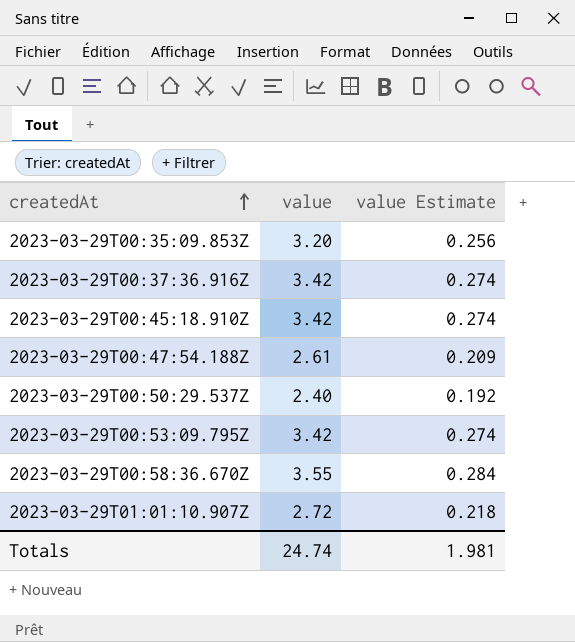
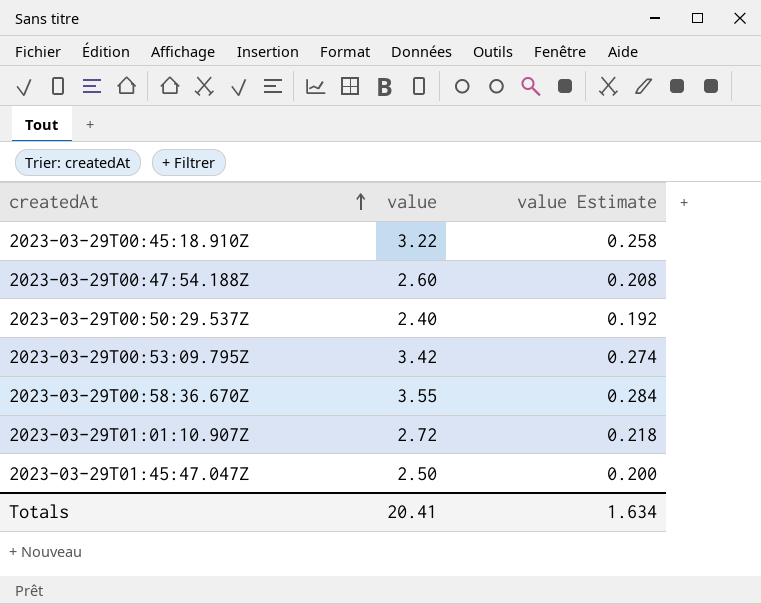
row 2023-03-29T00:35:09.853Z: 3.20 | 0.256 -> none
row 2023-03-29T00:37:36.916Z: 3.42 | 0.274 -> none
2023-03-29T00:45:18.910Z | value: 3.42 -> 3.22
2023-03-29T00:45:18.910Z | value Estimate: 0.274 -> 0.258
2023-03-29T00:47:54.188Z | value: 2.61 -> 2.60
2023-03-29T00:47:54.188Z | value Estimate: 0.209 -> 0.208
row 2023-03-29T01:45:47.047Z: none -> 2.50 | 0.200
Totals | value: 24.74 -> 20.41
Totals | value Estimate: 1.981 -> 1.634

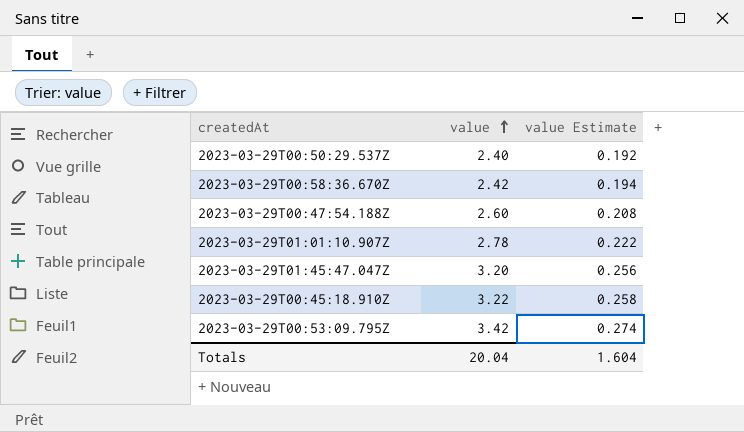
row order: createdAt ascending -> value ascending
2023-03-29T00:58:36.670Z | value: 3.55 -> 2.42
2023-03-29T00:58:36.670Z | value Estimate: 0.284 -> 0.194
2023-03-29T01:01:10.907Z | value: 2.72 -> 2.78
2023-03-29T01:01:10.907Z | value Estimate: 0.218 -> 0.222
2023-03-29T01:45:47.047Z | value: 2.50 -> 3.20
2023-03-29T01:45:47.047Z | value Estimate: 0.200 -> 0.256
Totals | value: 20.41 -> 20.04
Totals | value Estimate: 1.634 -> 1.604

